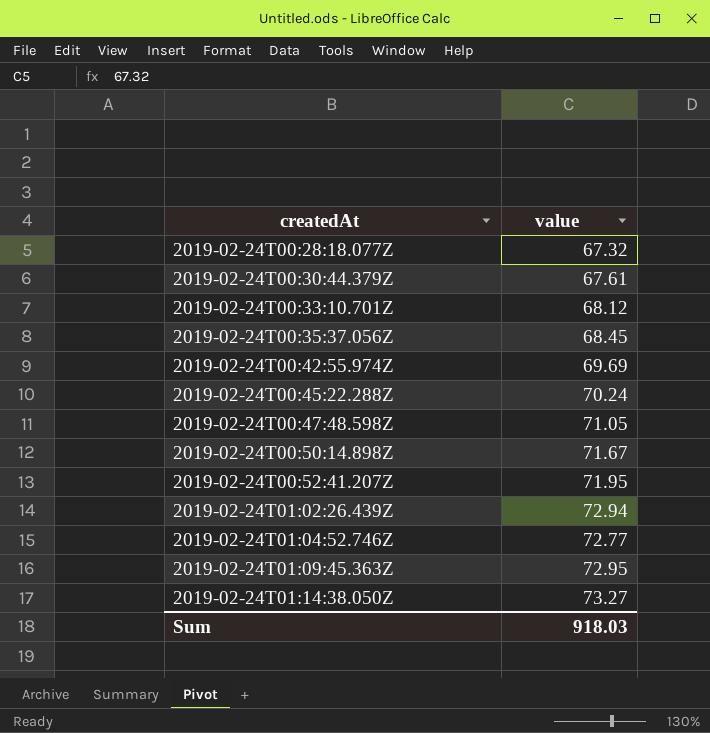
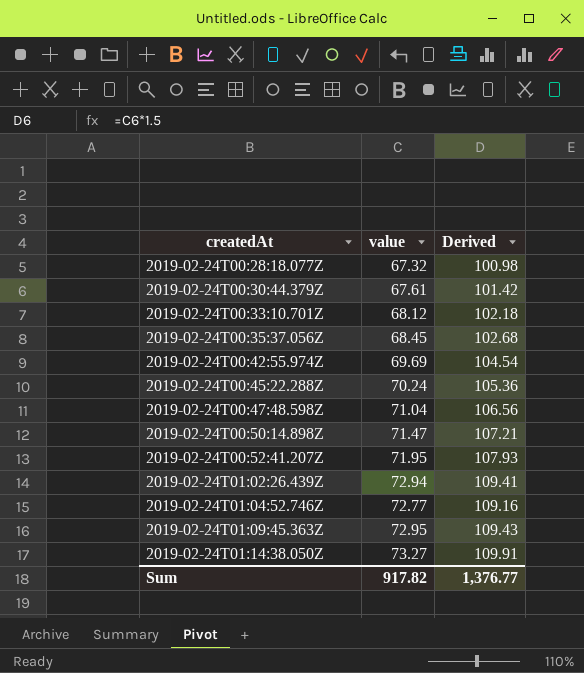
column Derived | formula: none -> [value] * 1.5
2019-02-24T00:47:48.598Z | value: 71.05 -> 71.04
2019-02-24T00:50:14.898Z | value: 71.67 -> 71.47
Sum | value: 918.03 -> 917.82

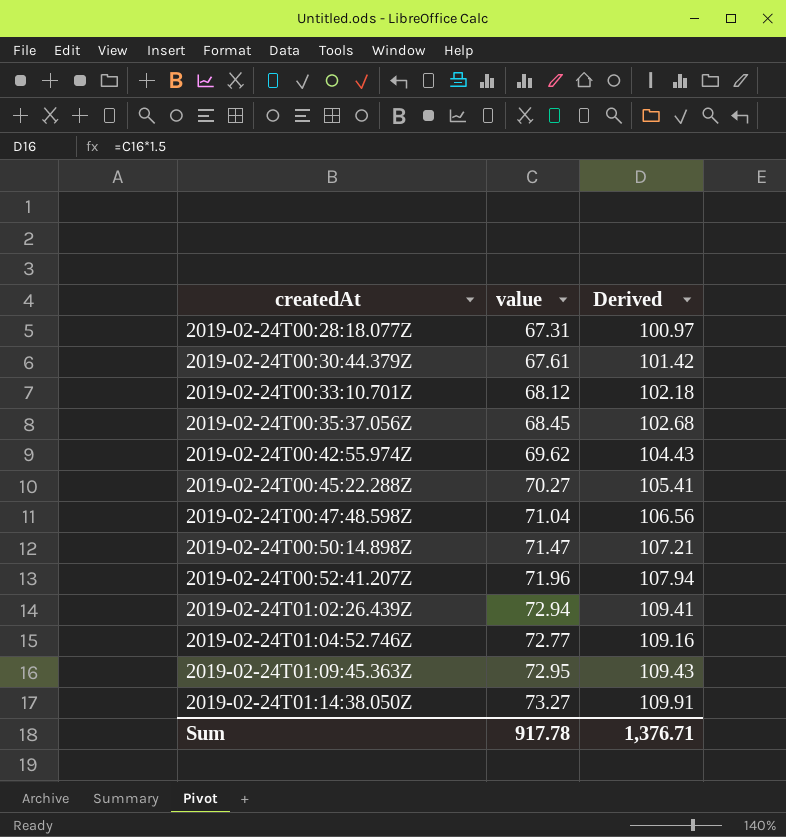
2019-02-24T00:28:18.077Z | value: 67.32 -> 67.31
2019-02-24T00:28:18.077Z | Derived: 100.98 -> 100.97
2019-02-24T00:42:55.974Z | value: 69.69 -> 69.62
2019-02-24T00:42:55.974Z | Derived: 104.54 -> 104.43
2019-02-24T00:45:22.288Z | value: 70.24 -> 70.27
2019-02-24T00:45:22.288Z | Derived: 105.36 -> 105.41
2019-02-24T00:52:41.207Z | value: 71.95 -> 71.96
2019-02-24T00:52:41.207Z | Derived: 107.93 -> 107.94
Sum | value: 917.82 -> 917.78
Sum | Derived: 1,376.77 -> 1,376.71

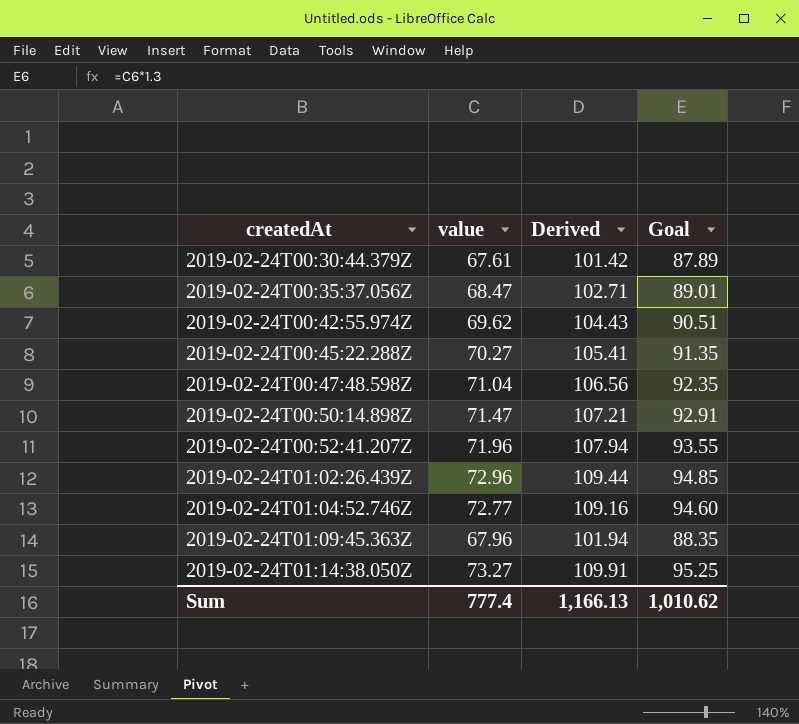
column Goal | formula: none -> [value] * 1.3
row 2019-02-24T00:28:18.077Z: 67.31 | 100.97 -> none
row 2019-02-24T00:33:10.701Z: 68.12 | 102.18 -> none
2019-02-24T00:35:37.056Z | value: 68.45 -> 68.47
2019-02-24T00:35:37.056Z | Derived: 102.68 -> 102.71
2019-02-24T01:02:26.439Z | value: 72.94 -> 72.96
2019-02-24T01:02:26.439Z | Derived: 109.41 -> 109.44
2019-02-24T01:09:45.363Z | value: 72.95 -> 67.96
2019-02-24T01:09:45.363Z | Derived: 109.43 -> 101.94
Sum | value: 917.78 -> 777.4
Sum | Derived: 1,376.71 -> 1,166.13

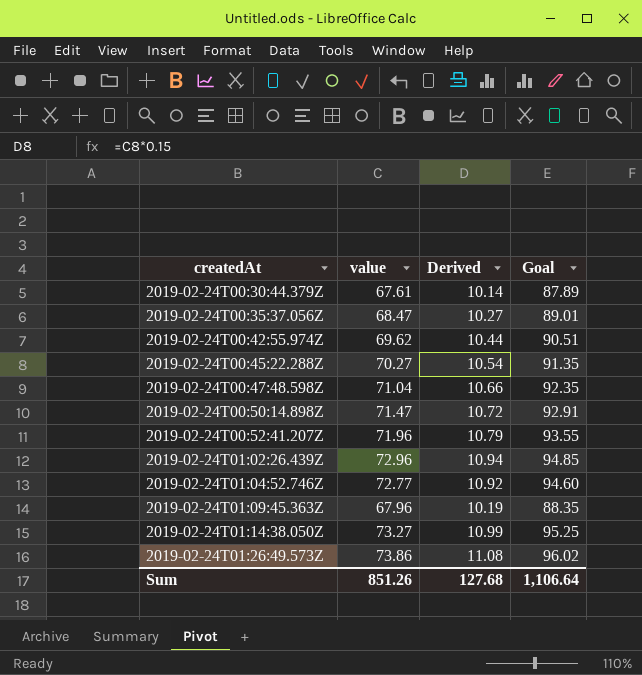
column Derived | formula: [value] * 1.5 -> [value] * 0.15
row 2019-02-24T01:26:49.573Z: none -> 73.86 | 11.08 | 96.02
Sum | value: 777.4 -> 851.26
Sum | Derived: 1,166.13 -> 127.68
Sum | Goal: 1,010.62 -> 1,106.64

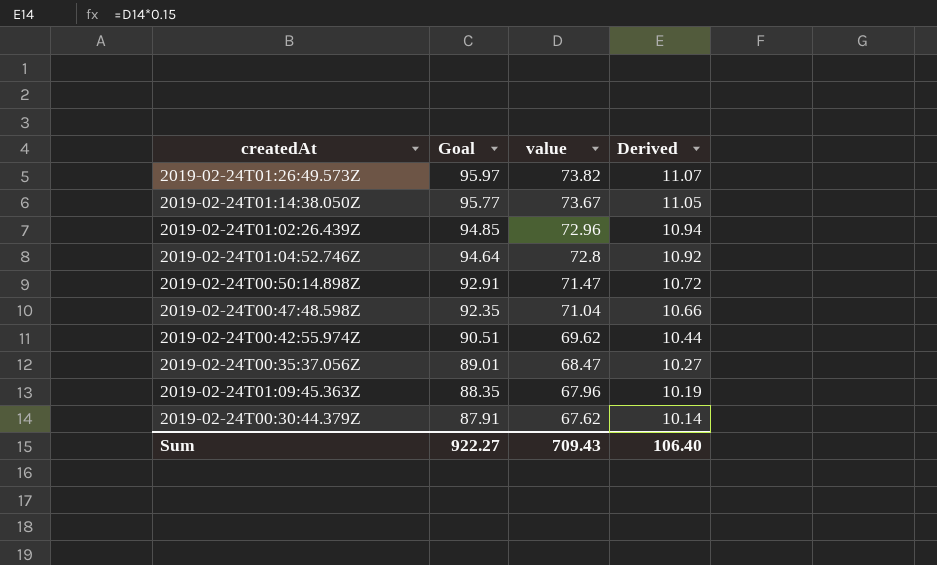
row order: createdAt ascending -> Goal descending
column Goal | position: 4 -> 2
row 2019-02-24T00:45:22.288Z: 70.27 | 10.54 | 91.35 -> none
row 2019-02-24T00:52:41.207Z: 71.96 | 10.79 | 93.55 -> none
2019-02-24T01:26:49.573Z | Goal: 96.02 -> 95.97
2019-02-24T01:26:49.573Z | value: 73.86 -> 73.82
2019-02-24T01:26:49.573Z | Derived: 11.08 -> 11.07
2019-02-24T01:14:38.050Z | Goal: 95.25 -> 95.77
2019-02-24T01:14:38.050Z | value: 73.27 -> 73.67
2019-02-24T01:14:38.050Z | Derived: 10.99 -> 11.05
2019-02-24T01:04:52.746Z | Goal: 94.60 -> 94.64
2019-02-24T01:04:52.746Z | value: 72.77 -> 72.8
2019-02-24T00:30:44.379Z | Goal: 87.89 -> 87.91
2019-02-24T00:30:44.379Z | value: 67.61 -> 67.62
Sum | Goal: 1,106.64 -> 922.27
Sum | value: 851.26 -> 709.43
Sum | Derived: 127.68 -> 106.40

